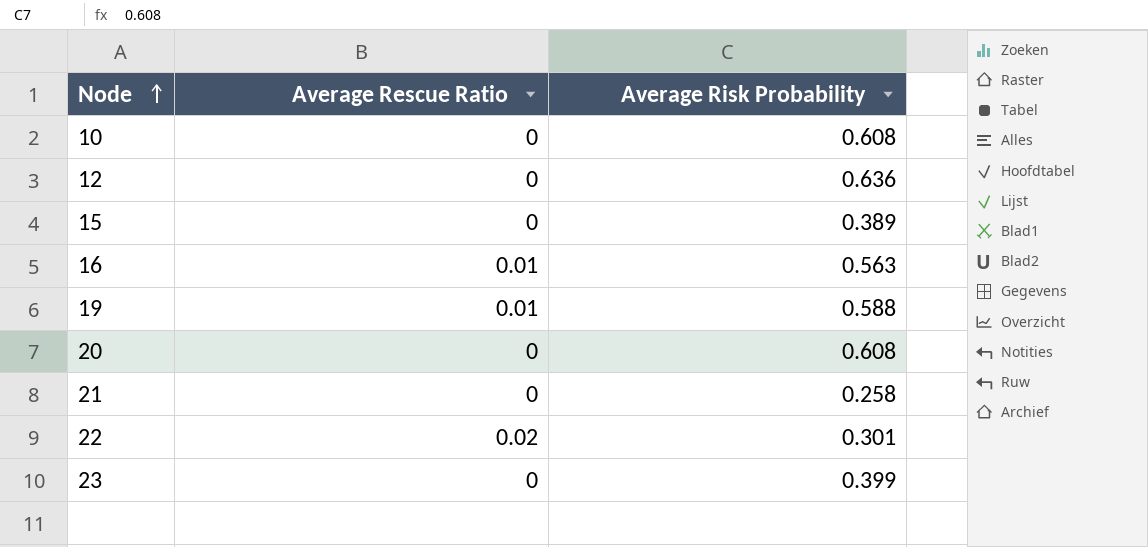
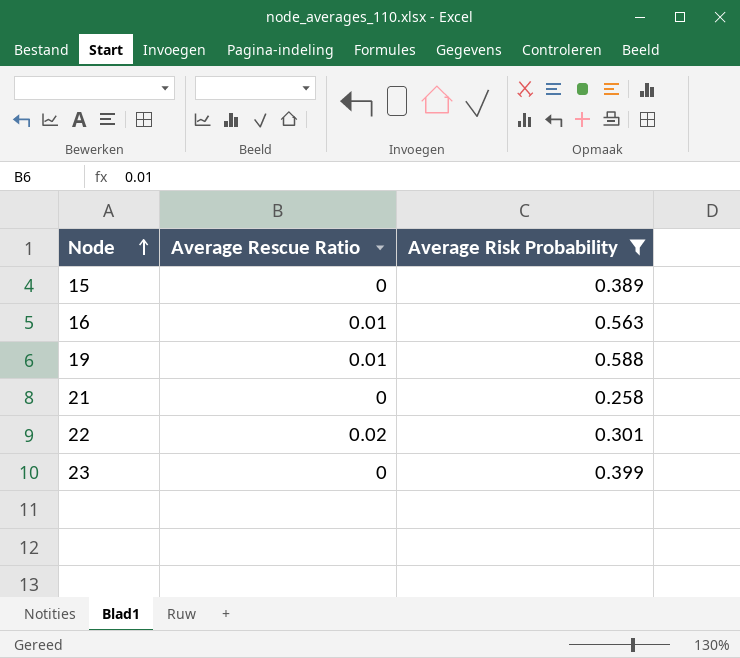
filter: none -> Average Risk Probability <= 0.588

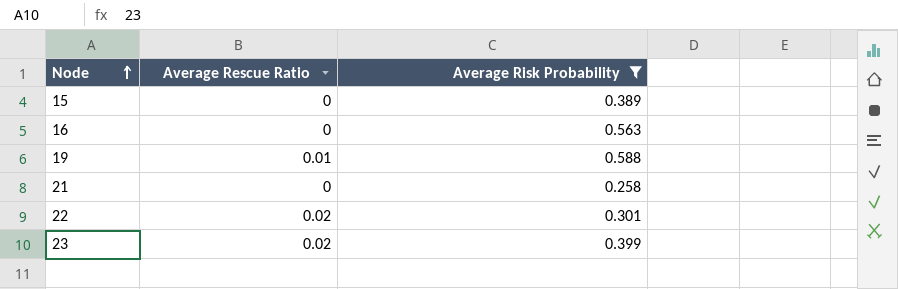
16 | Average Rescue Ratio: 0.01 -> 0
23 | Average Rescue Ratio: 0 -> 0.02

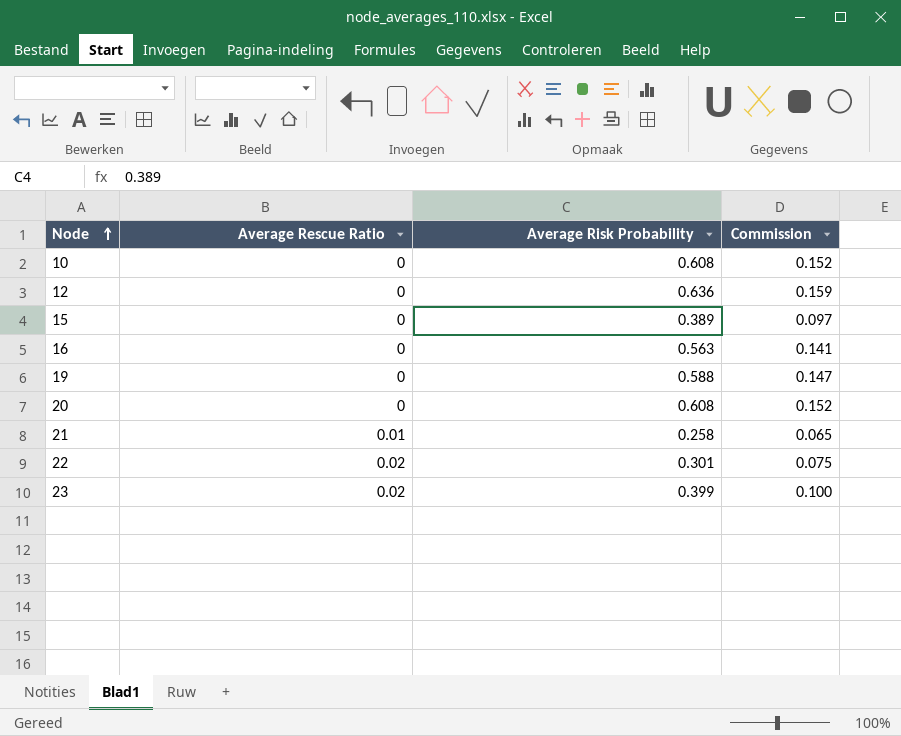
filter: Average Risk Probability <= 0.588 -> none
column Commission | formula: none -> [Average Risk Probability] * 0.25
19 | Average Rescue Ratio: 0.01 -> 0
21 | Average Rescue Ratio: 0 -> 0.01

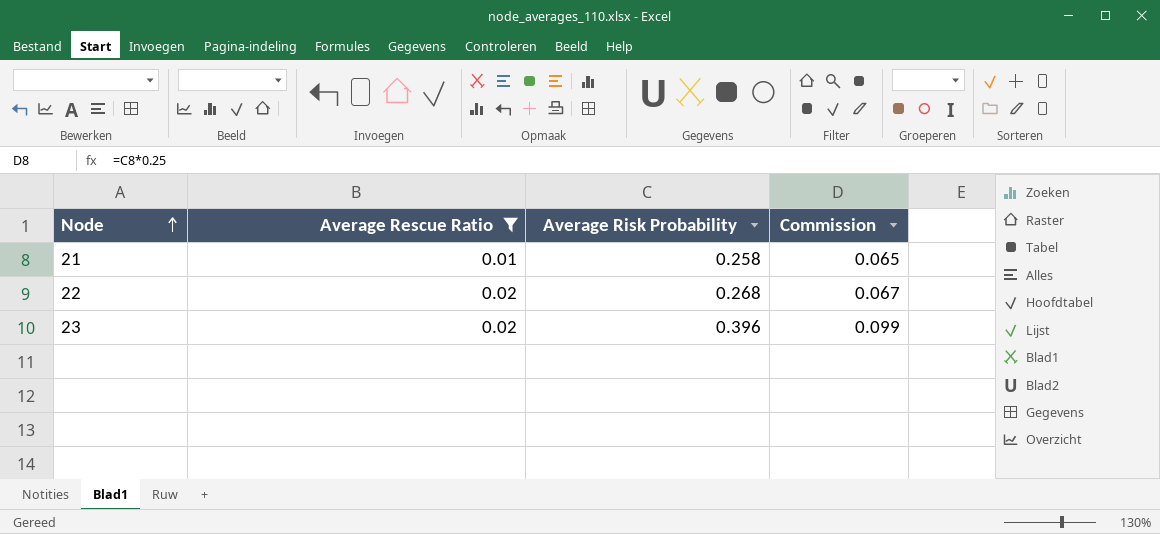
filter: none -> Average Rescue Ratio != 0
22 | Average Risk Probability: 0.301 -> 0.268
22 | Commission: 0.075 -> 0.067
23 | Average Risk Probability: 0.399 -> 0.396
23 | Commission: 0.100 -> 0.099

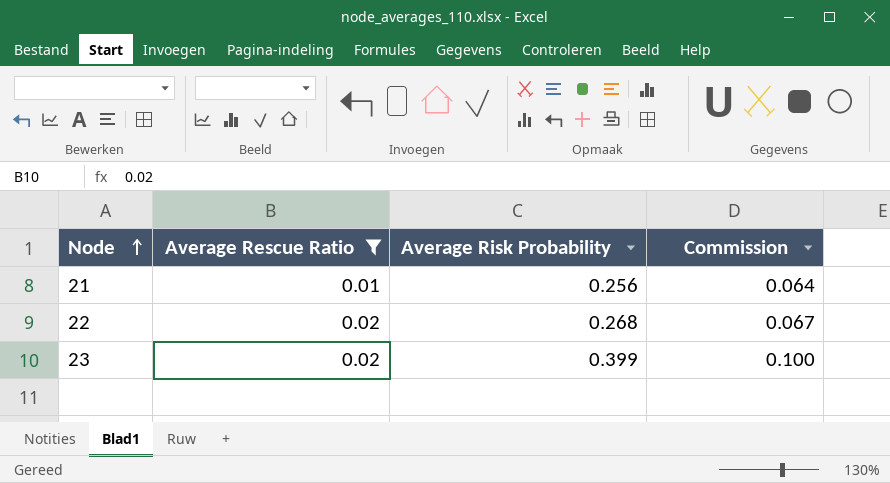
21 | Average Risk Probability: 0.258 -> 0.256
21 | Commission: 0.065 -> 0.064
23 | Average Risk Probability: 0.396 -> 0.399
23 | Commission: 0.099 -> 0.100

